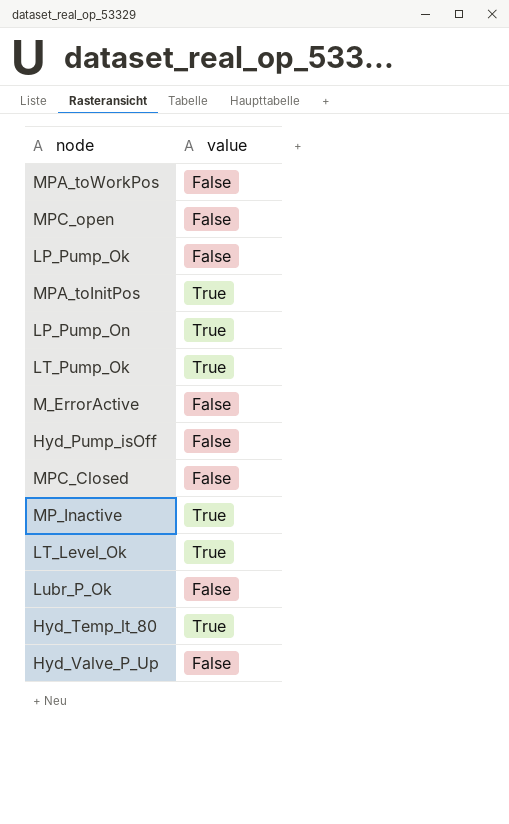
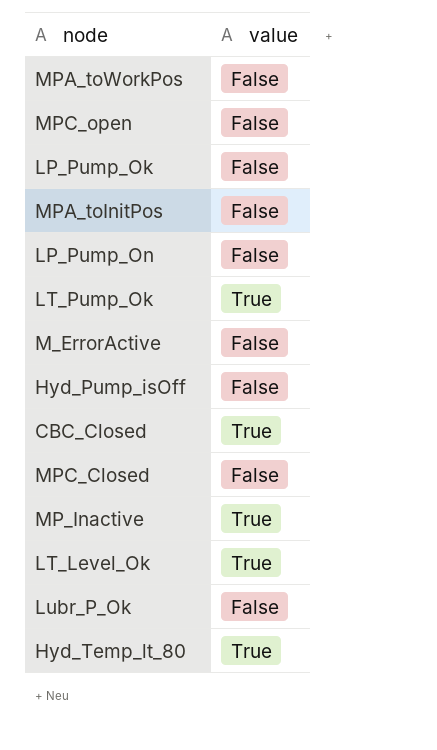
row Hyd_Valve_P_Up: False -> none
MPA_toInitPos | value: True -> False
LP_Pump_On | value: True -> False
row CBC_Closed: none -> True

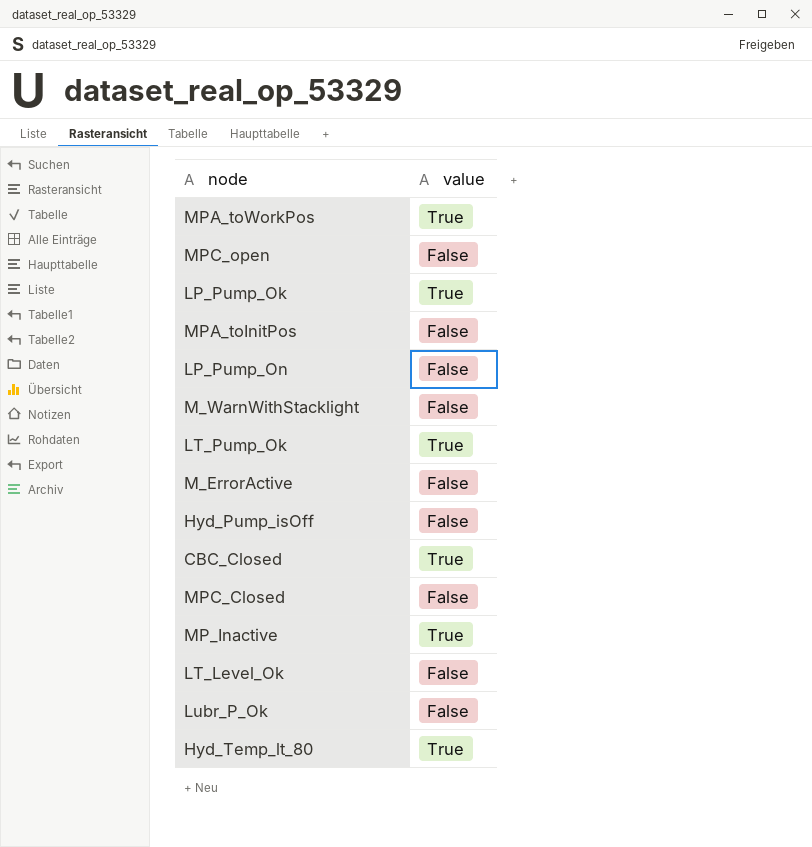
MPA_toWorkPos | value: False -> True
LP_Pump_Ok | value: False -> True
row M_WarnWithStacklight: none -> False
LT_Level_Ok | value: True -> False

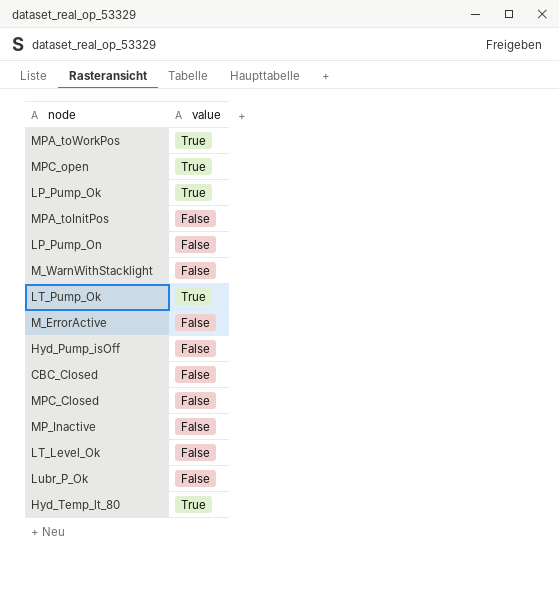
MPC_open | value: False -> True
CBC_Closed | value: True -> False
MP_Inactive | value: True -> False

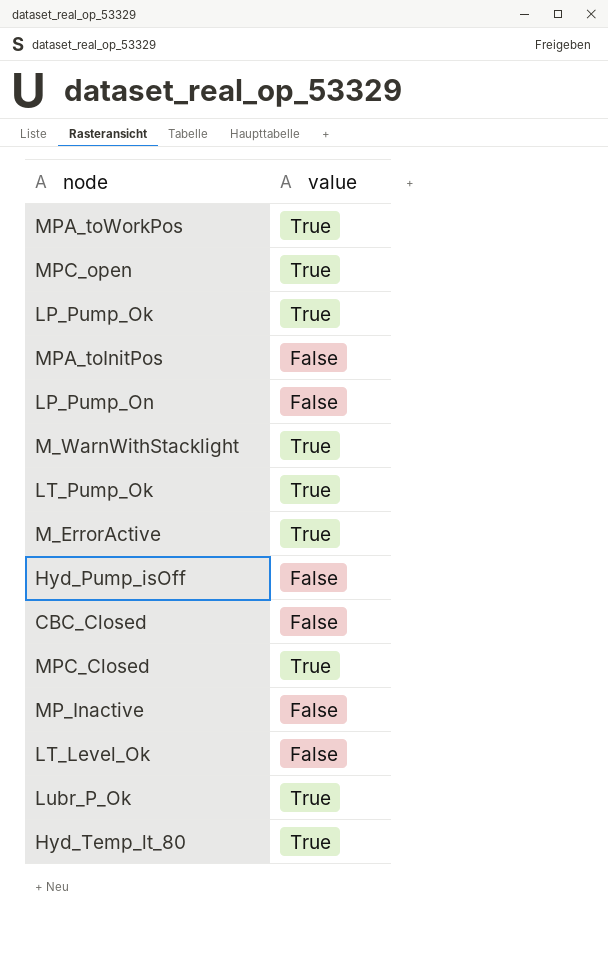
M_WarnWithStacklight | value: False -> True
M_ErrorActive | value: False -> True
MPC_Closed | value: False -> True
Lubr_P_Ok | value: False -> True

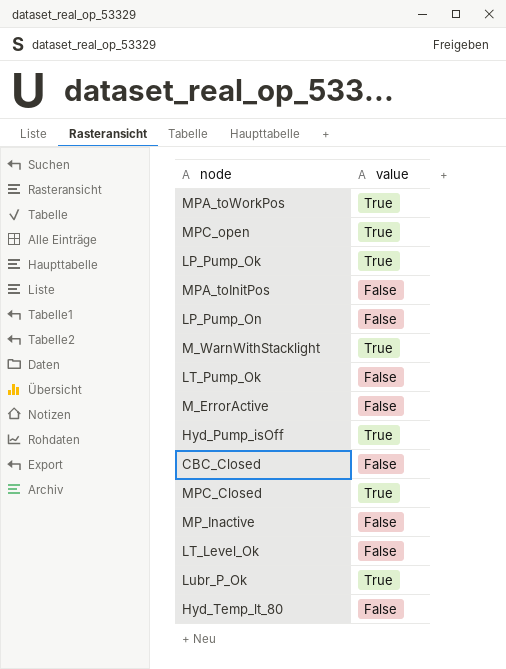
LT_Pump_Ok | value: True -> False
M_ErrorActive | value: True -> False
Hyd_Pump_isOff | value: False -> True
Hyd_Temp_lt_80 | value: True -> False

